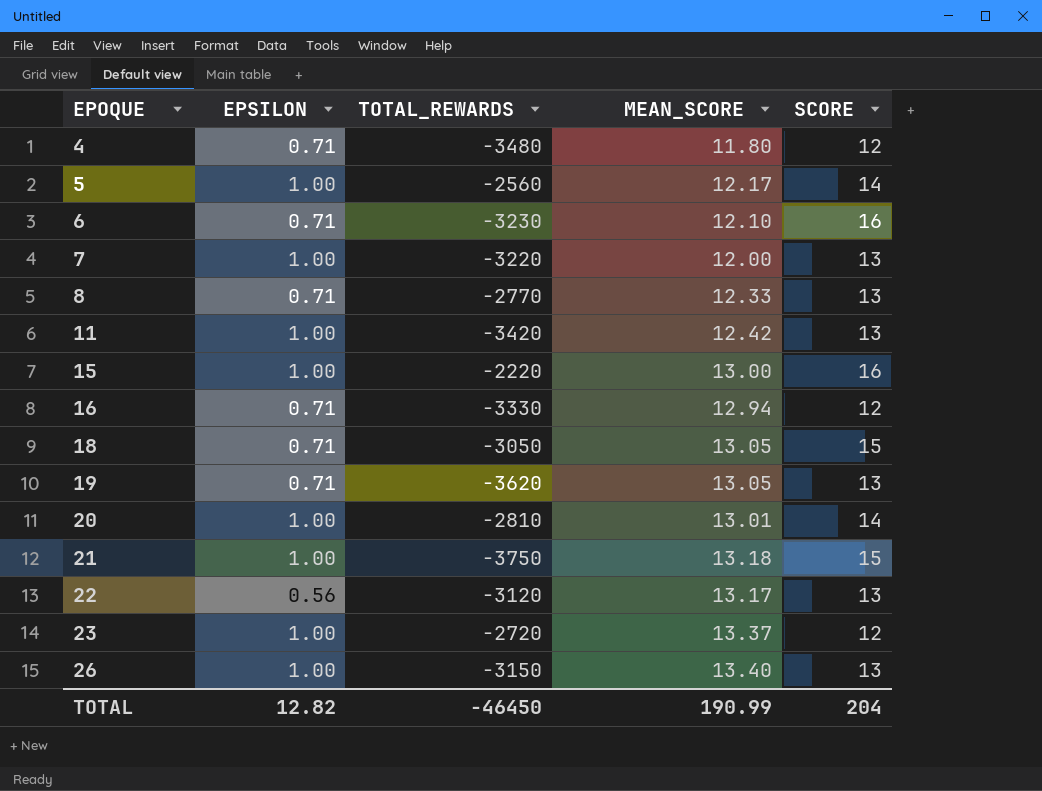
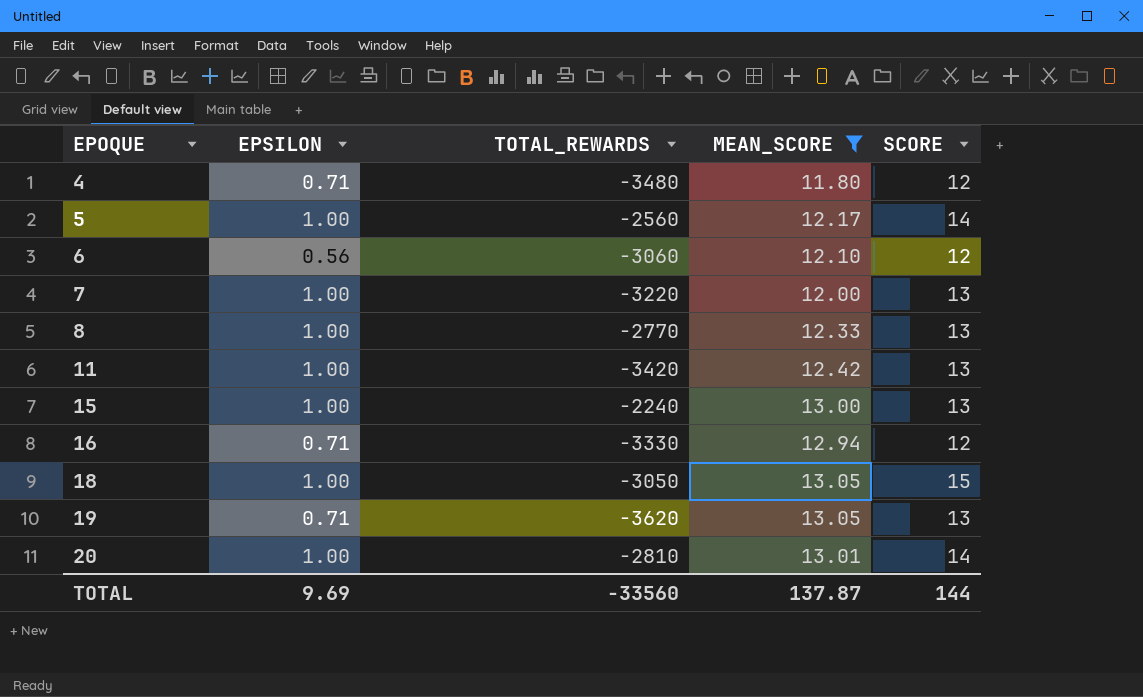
filter: none -> MEAN_SCORE <= 13.05
6 | EPSILON: 0.71 -> 0.56
6 | TOTAL_REWARDS: -3230 -> -3060
6 | SCORE: 16 -> 12
8 | EPSILON: 0.71 -> 1.00
15 | TOTAL_REWARDS: -2220 -> -2240
15 | SCORE: 16 -> 13
18 | EPSILON: 0.71 -> 1.00
TOTAL | EPSILON: 12.82 -> 9.69
TOTAL | TOTAL_REWARDS: -46450 -> -33560
TOTAL | MEAN_SCORE: 190.99 -> 137.87
TOTAL | SCORE: 204 -> 144

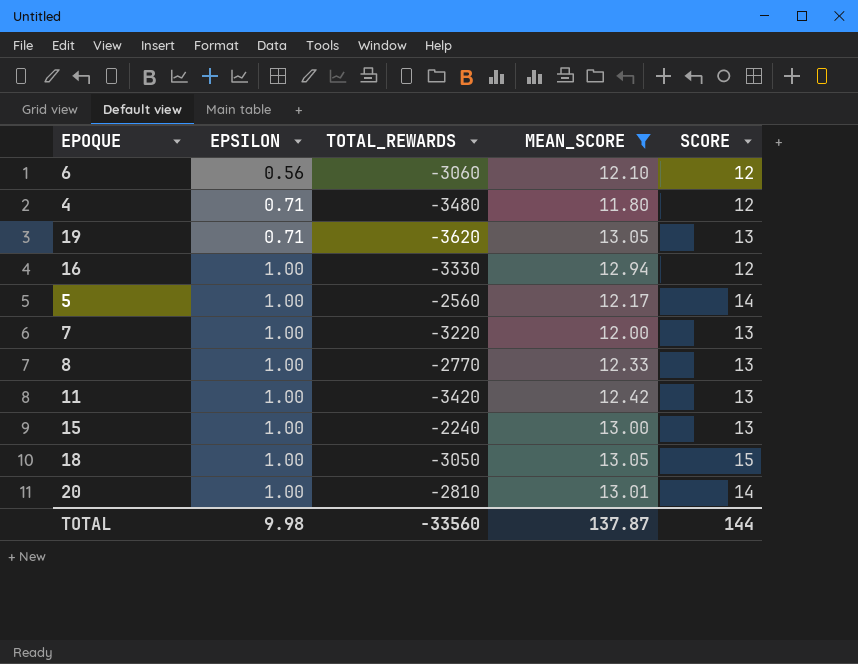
row order: EPOQUE ascending -> EPSILON ascending
16 | EPSILON: 0.71 -> 1.00
TOTAL | EPSILON: 9.69 -> 9.98

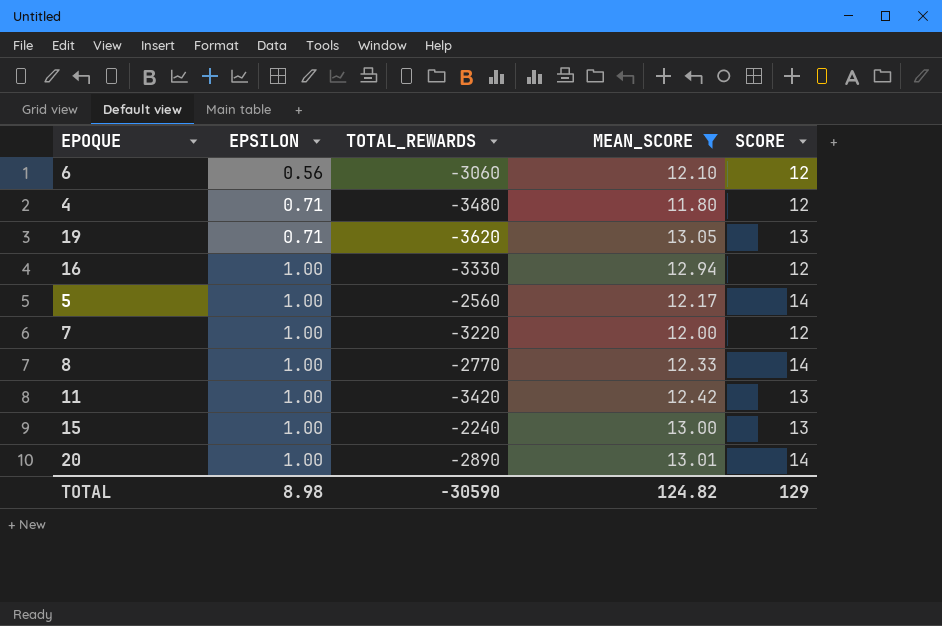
row 18: 1.00 | -3050 | 13.05 | 15 -> none
7 | SCORE: 13 -> 12
8 | SCORE: 13 -> 14
20 | TOTAL_REWARDS: -2810 -> -2890
TOTAL | EPSILON: 9.98 -> 8.98
TOTAL | TOTAL_REWARDS: -33560 -> -30590
TOTAL | MEAN_SCORE: 137.87 -> 124.82
TOTAL | SCORE: 144 -> 129

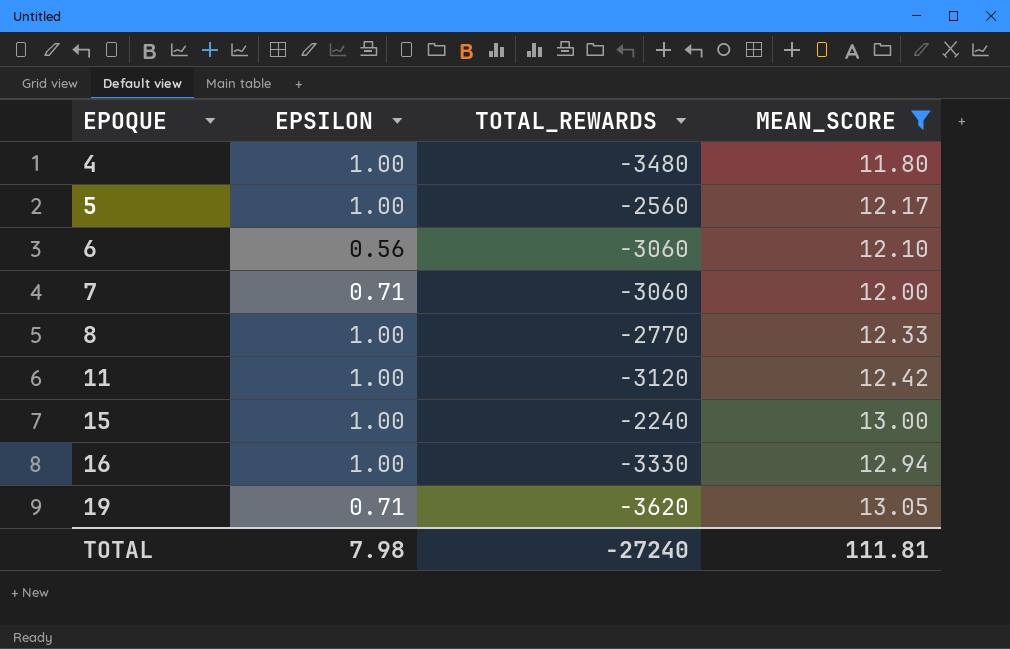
row order: EPSILON ascending -> EPOQUE ascending
column SCORE | position: 5 -> none
row 20: 1.00 | -2890 | 13.01 | 14 -> none
4 | EPSILON: 0.71 -> 1.00
7 | EPSILON: 1.00 -> 0.71
7 | TOTAL_REWARDS: -3220 -> -3060
11 | TOTAL_REWARDS: -3420 -> -3120
TOTAL | EPSILON: 8.98 -> 7.98
TOTAL | TOTAL_REWARDS: -30590 -> -27240
TOTAL | MEAN_SCORE: 124.82 -> 111.81

